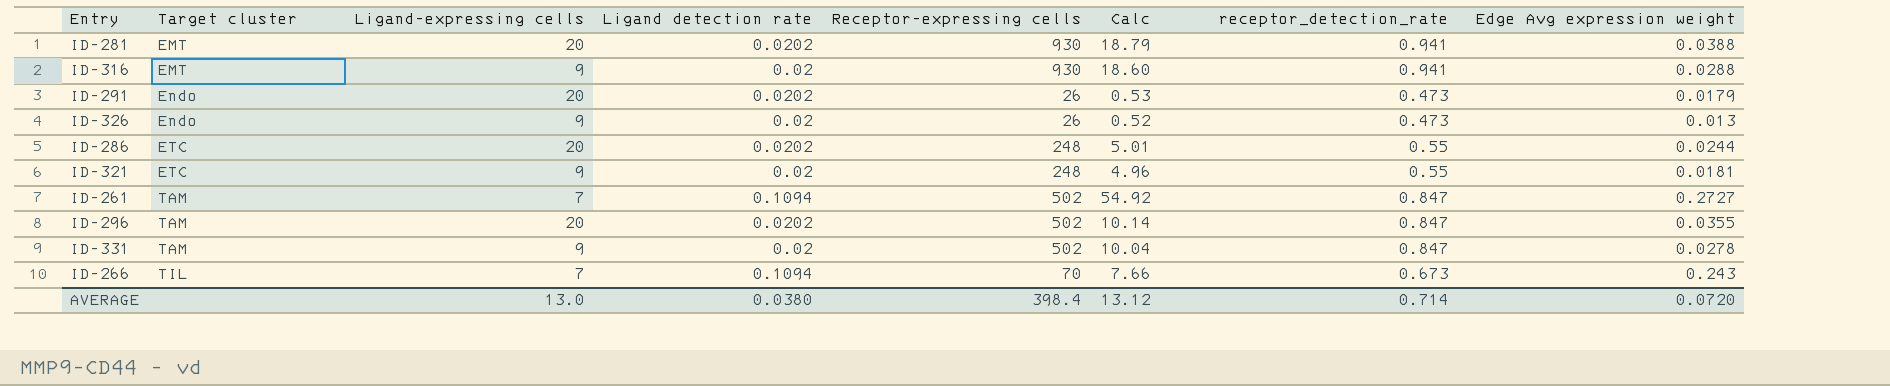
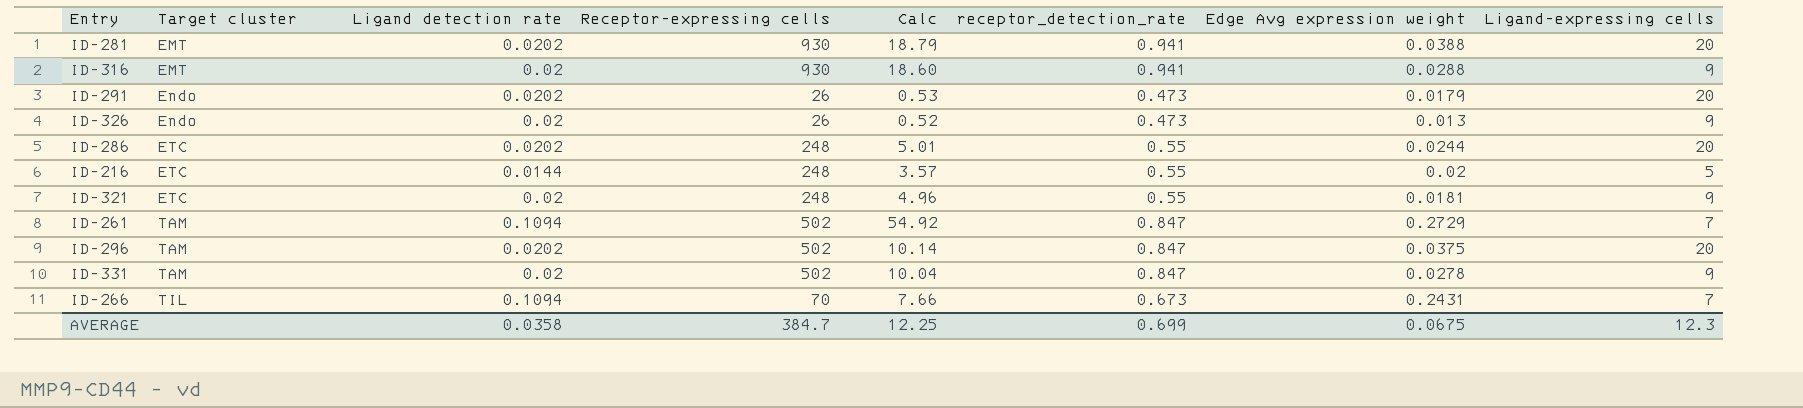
column Ligand-expressing cells | position: 3 -> 8
row ID-216: none -> ETC | 0.0144 | 248 | 3.57 | 0.55 | 0.02 | 5
ID-261 | Edge Avg expression weight: 0.2727 -> 0.2729
ID-296 | Edge Avg expression weight: 0.0355 -> 0.0375
ID-266 | Edge Avg expression weight: 0.243 -> 0.2431
AVERAGE | Ligand detection rate: 0.0380 -> 0.0358
AVERAGE | Receptor-expressing cells: 398.4 -> 384.7
AVERAGE | Calc: 13.12 -> 12.25
AVERAGE | receptor_detection_rate: 0.714 -> 0.699
AVERAGE | Edge Avg expression weight: 0.0720 -> 0.0675
AVERAGE | Ligand-expressing cells: 13.0 -> 12.3

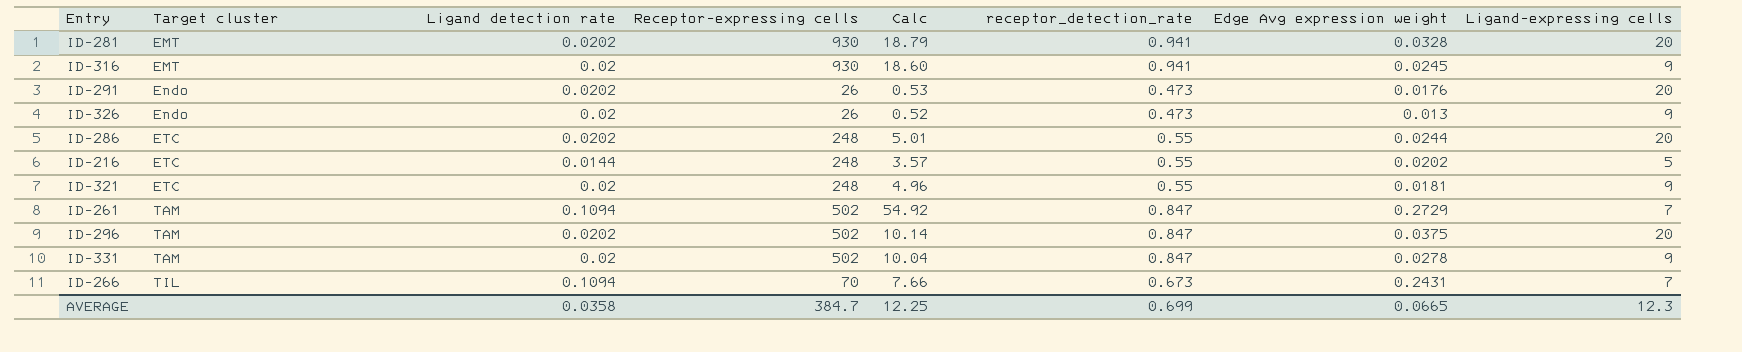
ID-281 | Edge Avg expression weight: 0.0388 -> 0.0328
ID-316 | Edge Avg expression weight: 0.0288 -> 0.0245
ID-291 | Edge Avg expression weight: 0.0179 -> 0.0176
ID-216 | Edge Avg expression weight: 0.02 -> 0.0202
AVERAGE | Edge Avg expression weight: 0.0675 -> 0.0665

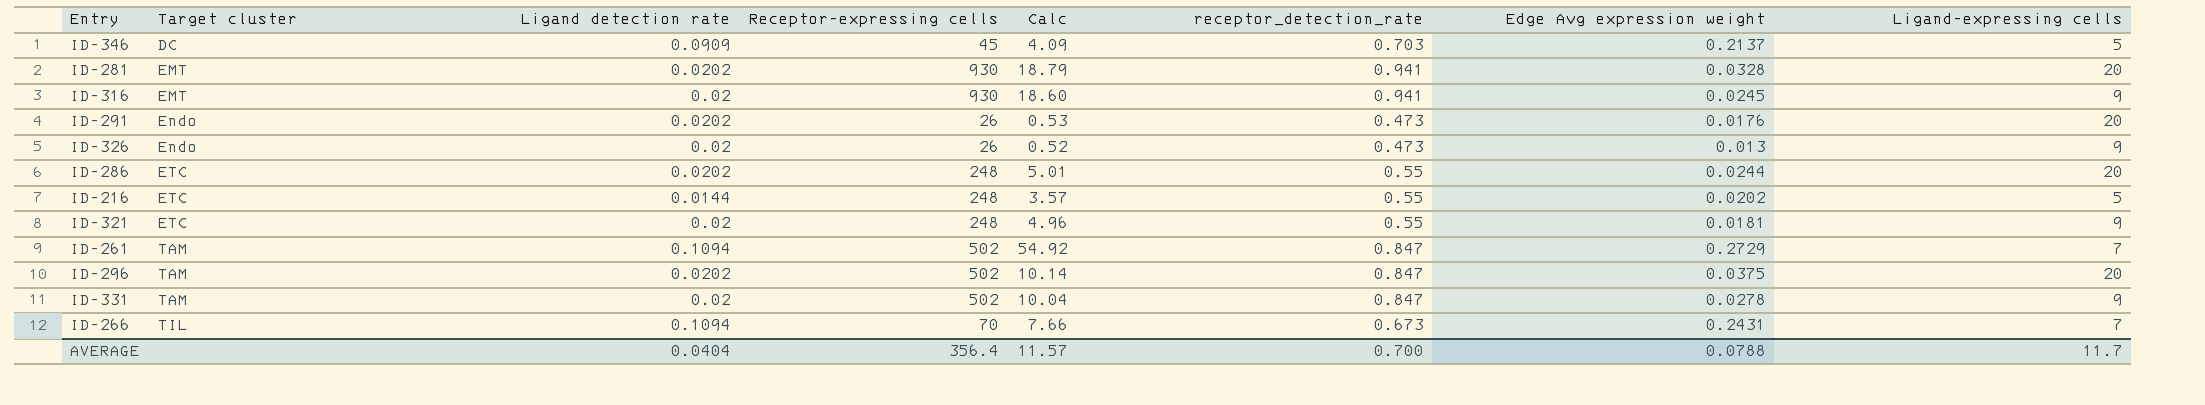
row ID-346: none -> DC | 0.0909 | 45 | 4.09 | 0.703 | 0.2137 | 5
AVERAGE | Ligand detection rate: 0.0358 -> 0.0404
AVERAGE | Receptor-expressing cells: 384.7 -> 356.4
AVERAGE | Calc: 12.25 -> 11.57
AVERAGE | receptor_detection_rate: 0.699 -> 0.700
AVERAGE | Edge Avg expression weight: 0.0665 -> 0.0788
AVERAGE | Ligand-expressing cells: 12.3 -> 11.7

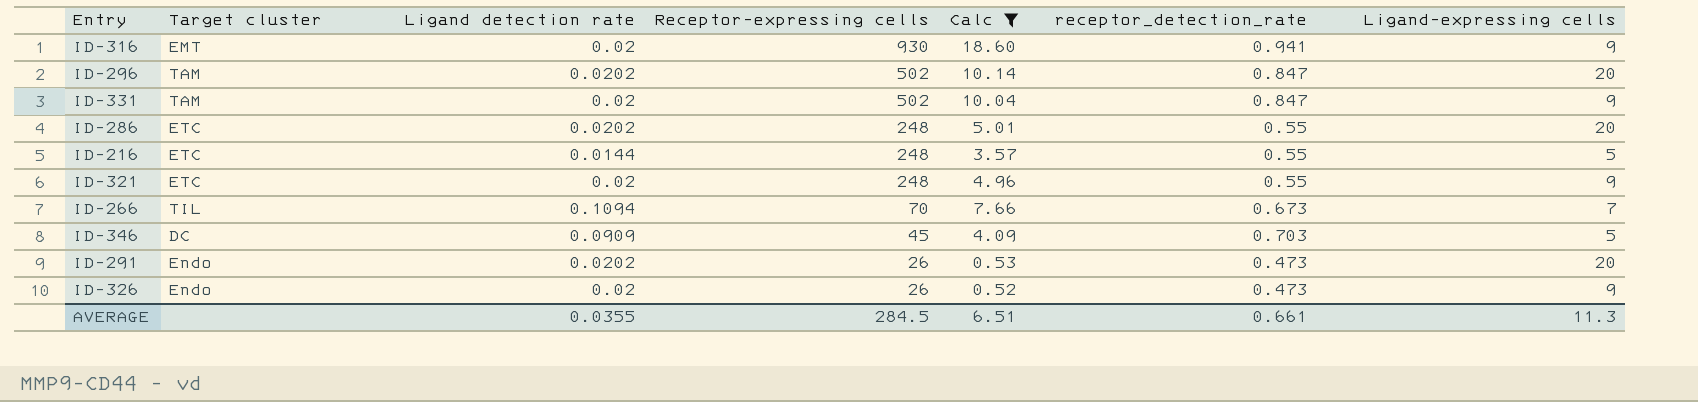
filter: none -> Calc <= 18.60
row order: Target cluster ascending -> Receptor-expressing cells descending
column Edge Avg expression weight | position: 7 -> none
AVERAGE | Ligand detection rate: 0.0404 -> 0.0355
AVERAGE | Receptor-expressing cells: 356.4 -> 284.5
AVERAGE | Calc: 11.57 -> 6.51
AVERAGE | receptor_detection_rate: 0.700 -> 0.661
AVERAGE | Ligand-expressing cells: 11.7 -> 11.3

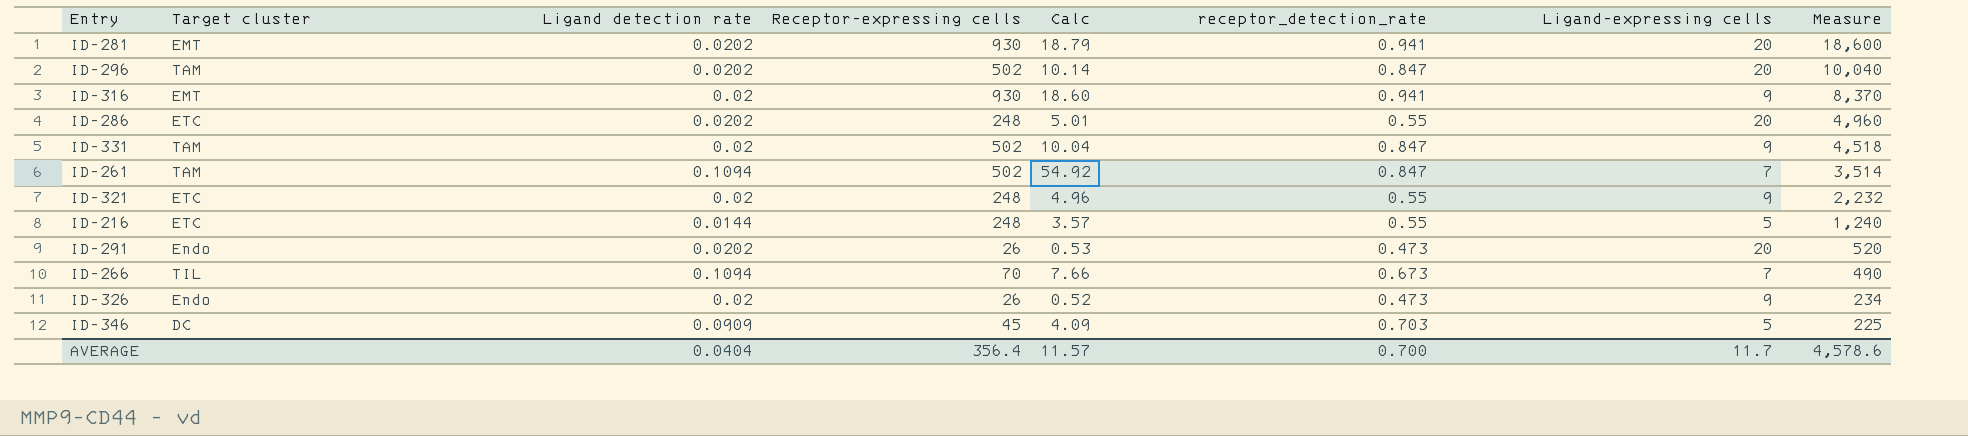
filter: Calc <= 18.60 -> none
row order: Receptor-expressing cells descending -> Measure descending
column Measure | formula: none -> [Receptor-expressing cells] * [Ligand-expressing cells]
AVERAGE | Ligand detection rate: 0.0355 -> 0.0404
AVERAGE | Receptor-expressing cells: 284.5 -> 356.4
AVERAGE | Calc: 6.51 -> 11.57
AVERAGE | receptor_detection_rate: 0.661 -> 0.700
AVERAGE | Ligand-expressing cells: 11.3 -> 11.7

